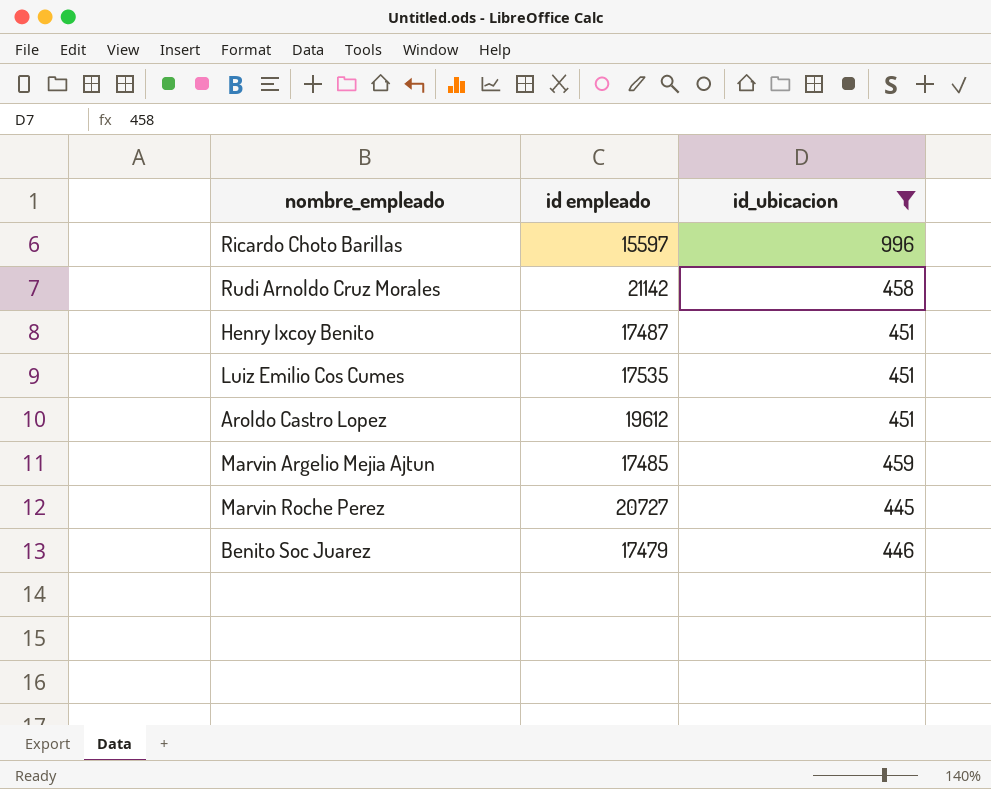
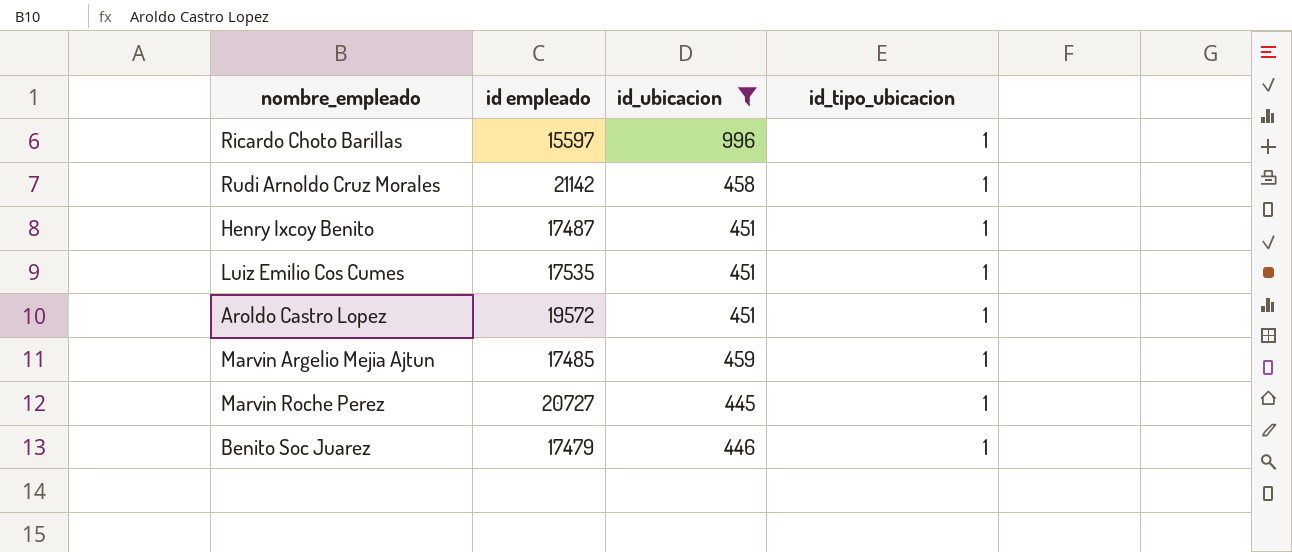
column id_tipo_ubicacion | position: none -> 4
Aroldo Castro Lopez | id empleado: 19612 -> 19572

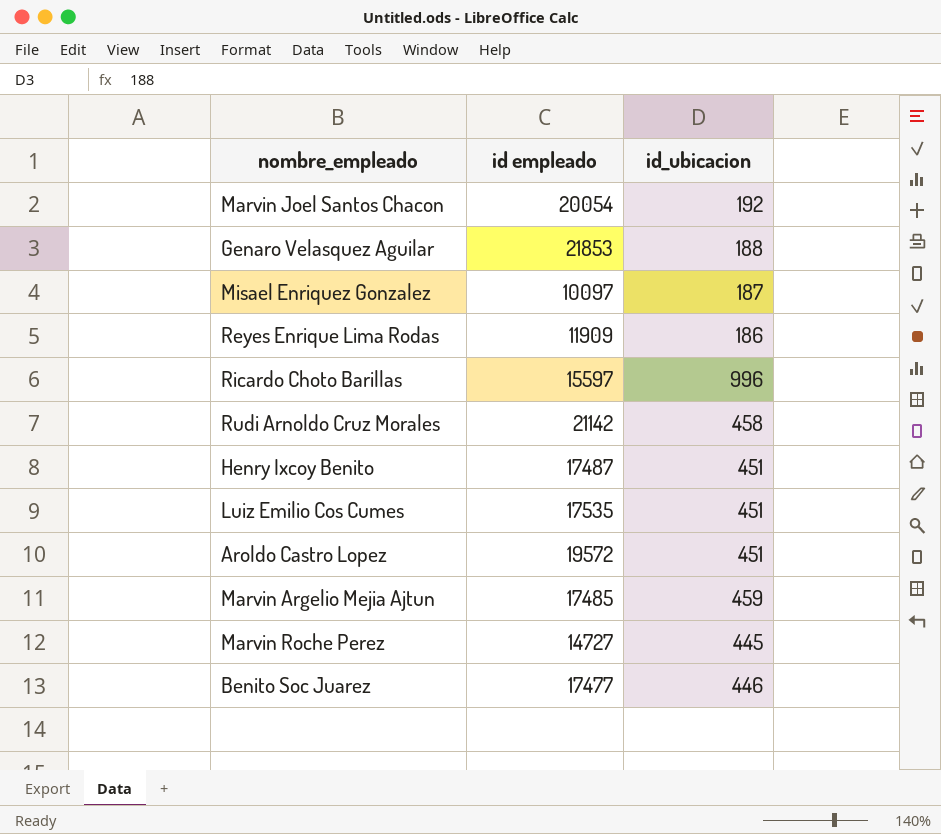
filter: id_ubicacion >= 445 -> none
column id_tipo_ubicacion | position: 4 -> none
Marvin Roche Perez | id empleado: 20727 -> 14727
Benito Soc Juarez | id empleado: 17479 -> 17477

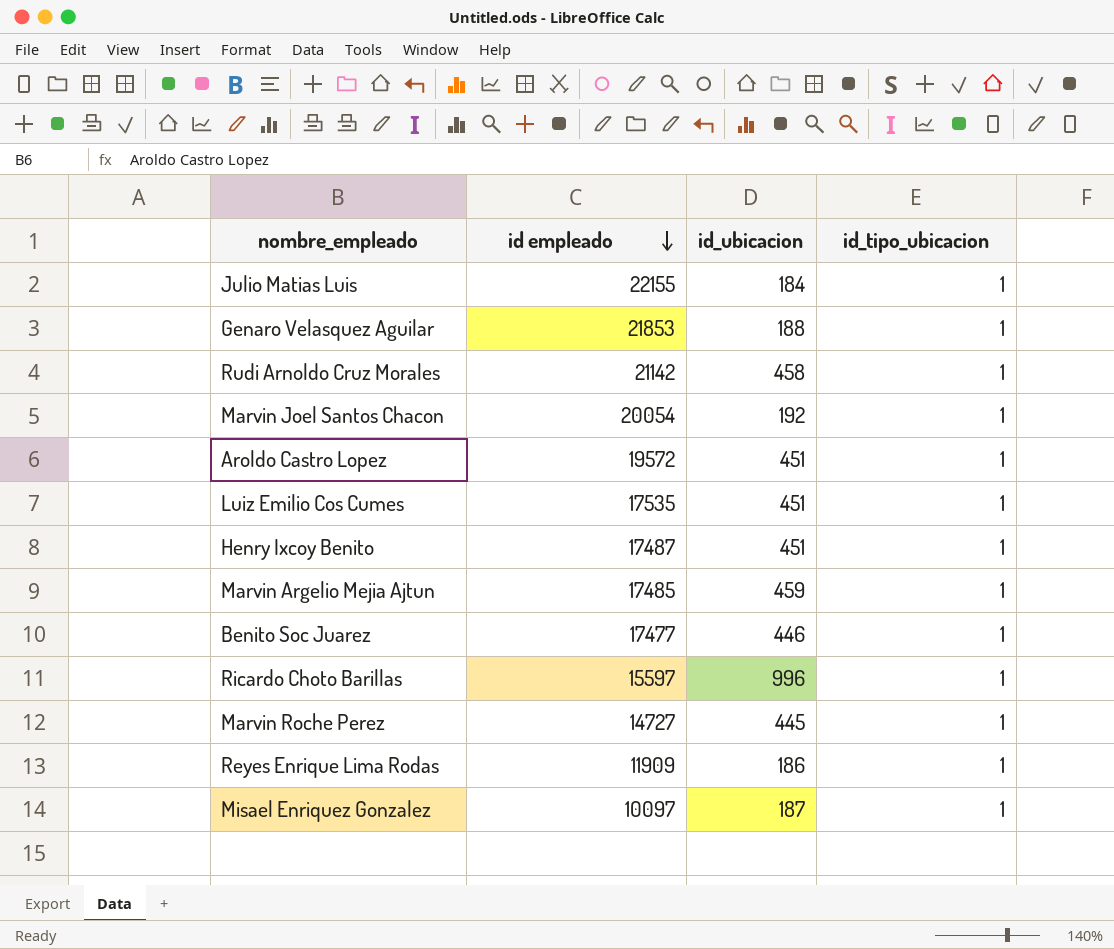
row order: none -> id empleado descending
column id_tipo_ubicacion | position: none -> 4
row Julio Matias Luis: none -> 22155 | 184 | 1

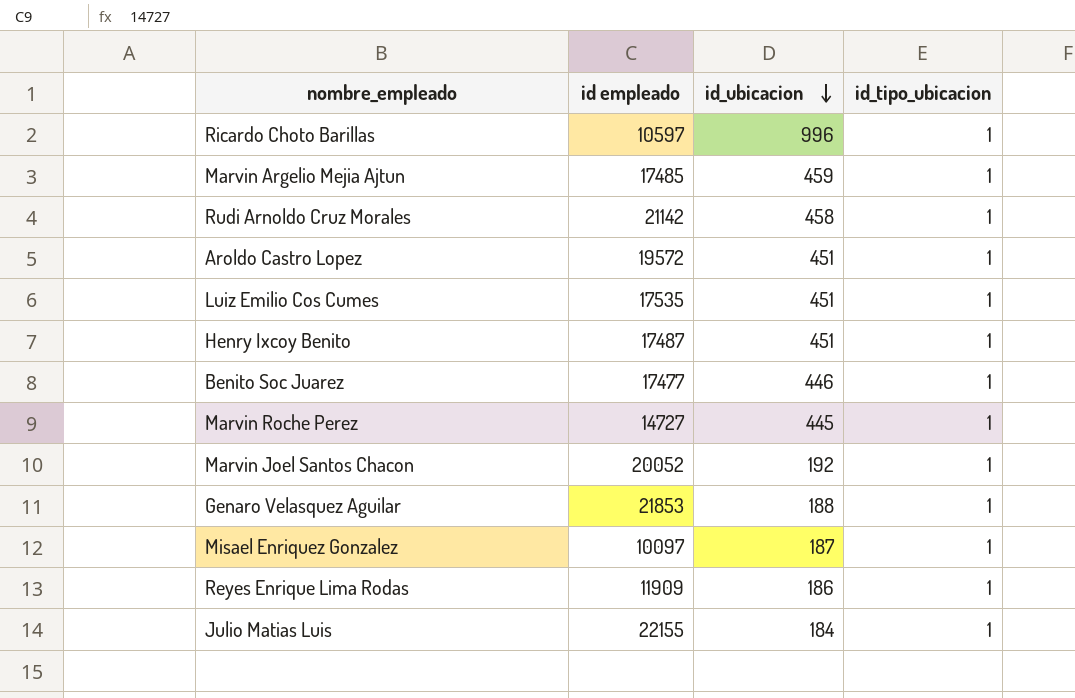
row order: id empleado descending -> id_ubicacion descending
Ricardo Choto Barillas | id empleado: 15597 -> 10597
Marvin Joel Santos Chacon | id empleado: 20054 -> 20052

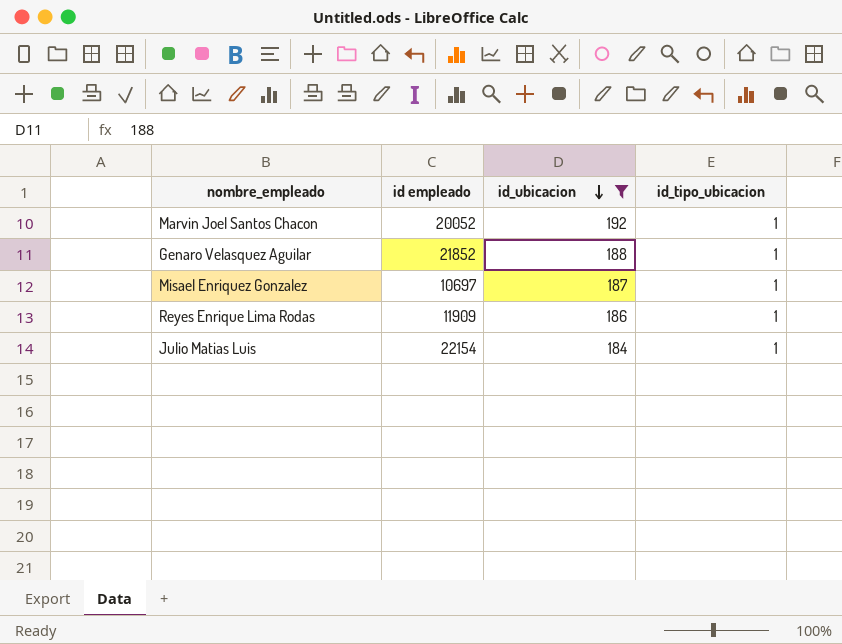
filter: none -> id_ubicacion <= 192
Genaro Velasquez Aguilar | id empleado: 21853 -> 21852
Misael Enriquez Gonzalez | id empleado: 10097 -> 10697
Julio Matias Luis | id empleado: 22155 -> 22154

